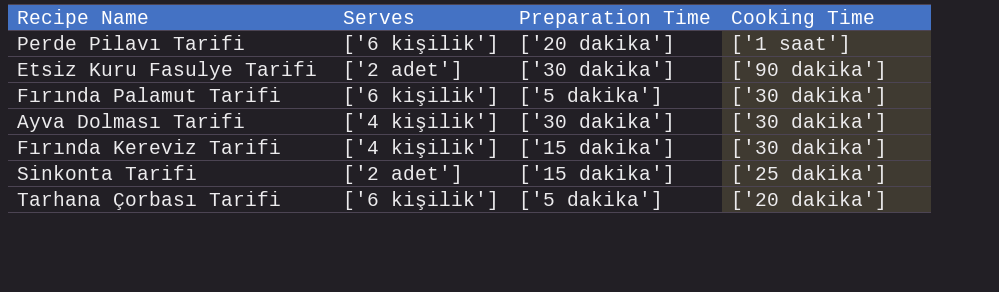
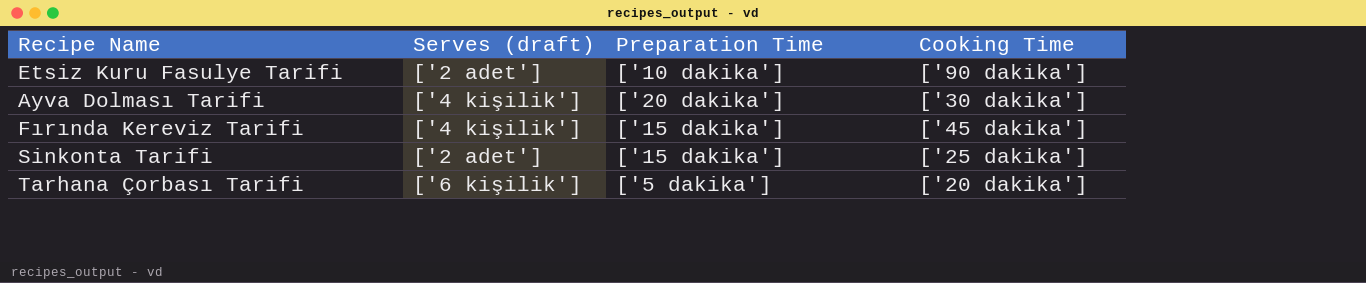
column name: Serves -> Serves (draft)
row Perde Pilavı Tarifi: ['6 kişilik'] | ['20 dakika'] | ['1 saat'] -> none
row Fırında Palamut Tarifi: ['6 kişilik'] | ['5 dakika'] | ['30 dakika'] -> none
Etsiz Kuru Fasulye Tarifi | Preparation Time: ['30 dakika'] -> ['10 dakika']
Ayva Dolması Tarifi | Preparation Time: ['30 dakika'] -> ['20 dakika']
Fırında Kereviz Tarifi | Cooking Time: ['30 dakika'] -> ['45 dakika']

